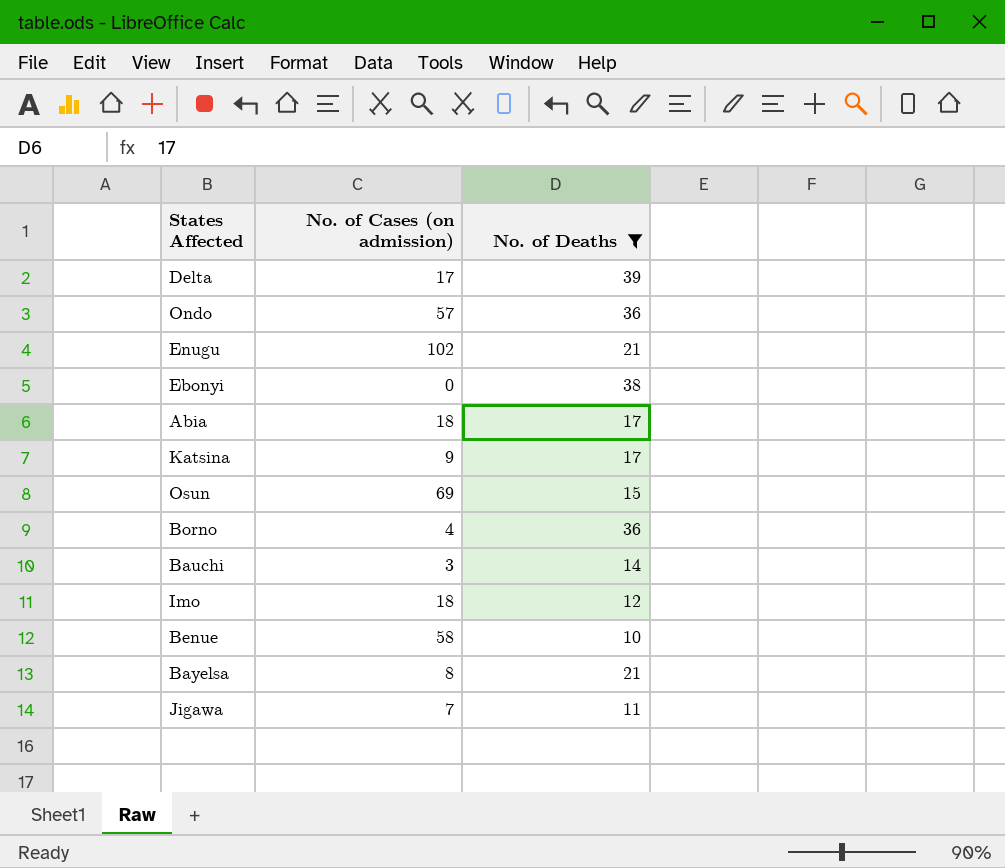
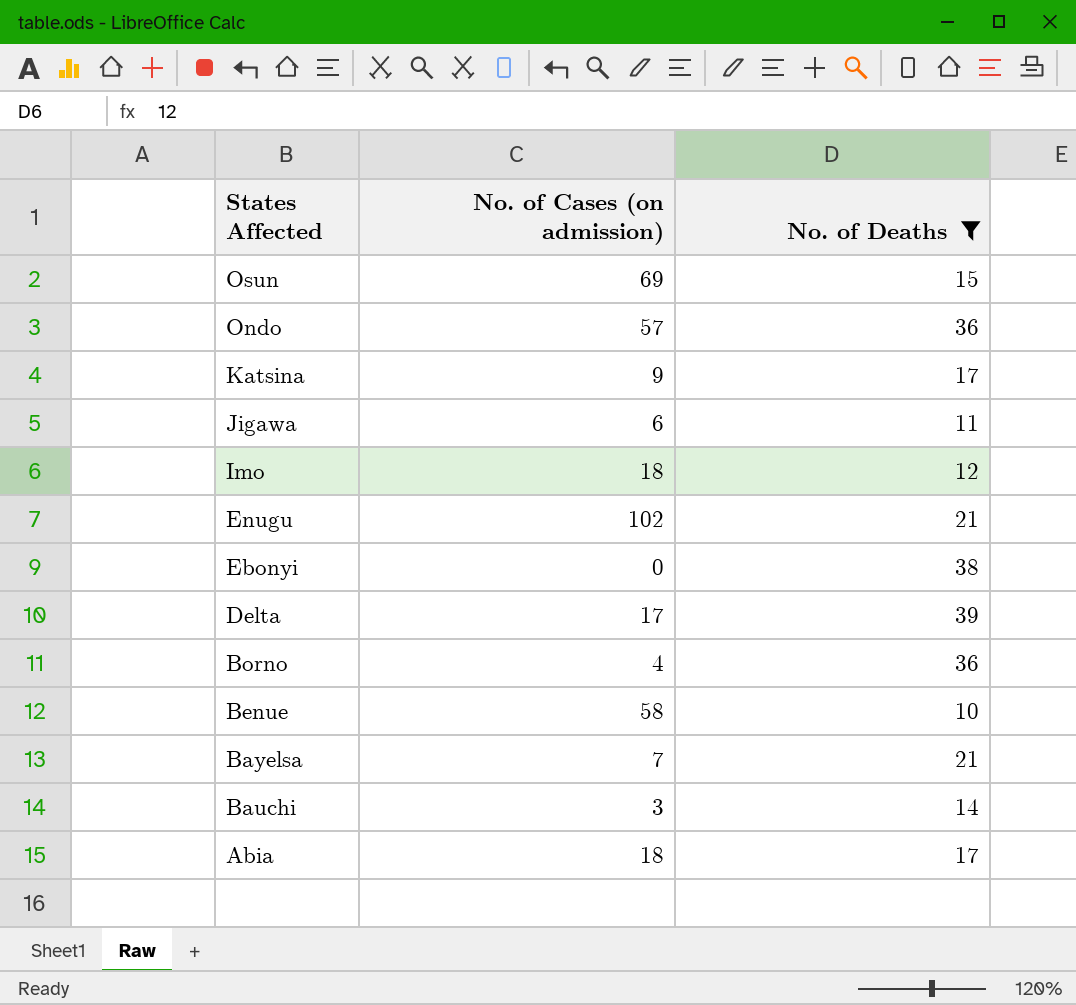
row order: none -> States Affected descending
Jigawa | No. of Cases (on admission): 7 -> 6
Bayelsa | No. of Cases (on admission): 8 -> 7

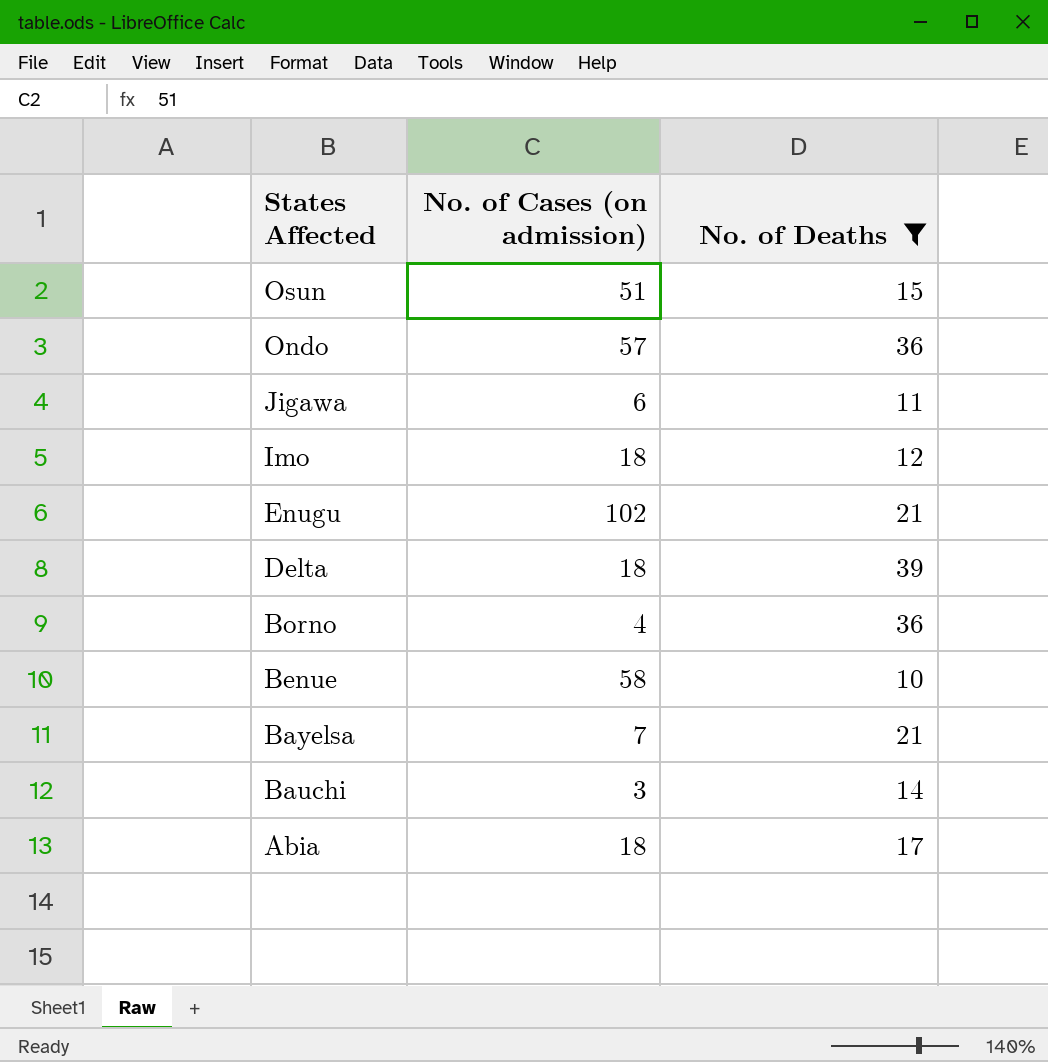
row Katsina: 9 | 17 -> none
row Ebonyi: 0 | 38 -> none
Osun | No. of Cases (on admission): 69 -> 51
Delta | No. of Cases (on admission): 17 -> 18

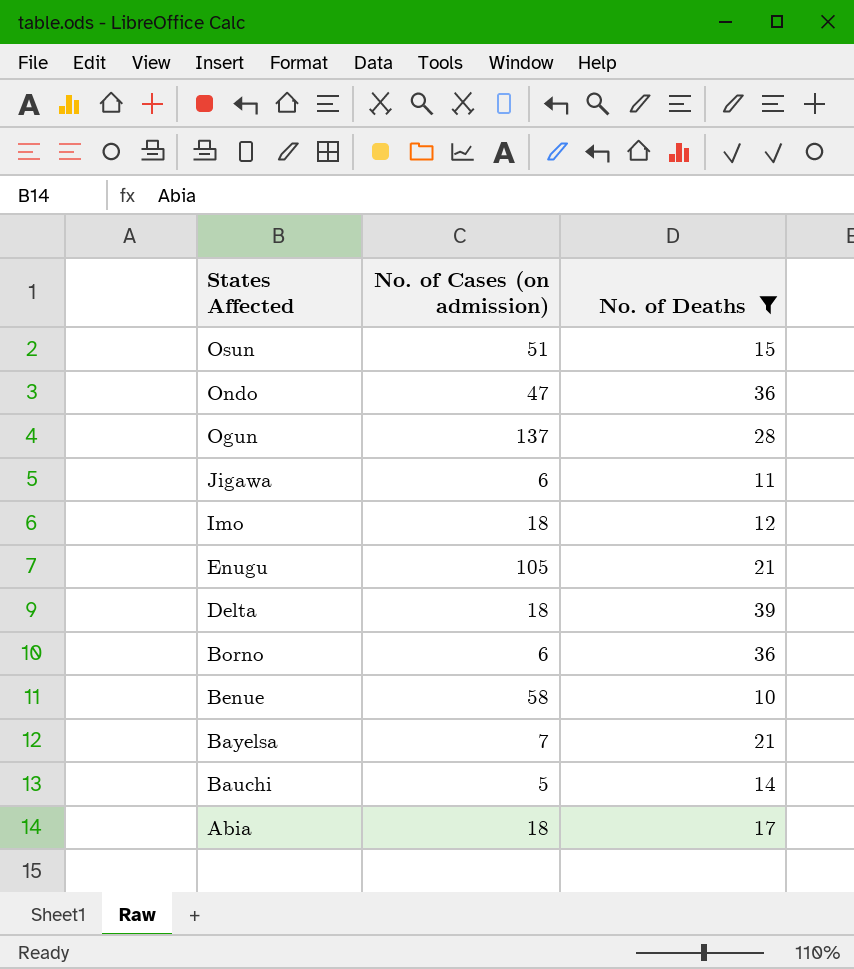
Ondo | No. of Cases (on admission): 57 -> 47
row Ogun: none -> 137 | 28
Enugu | No. of Cases (on admission): 102 -> 105
Borno | No. of Cases (on admission): 4 -> 6
Bauchi | No. of Cases (on admission): 3 -> 5

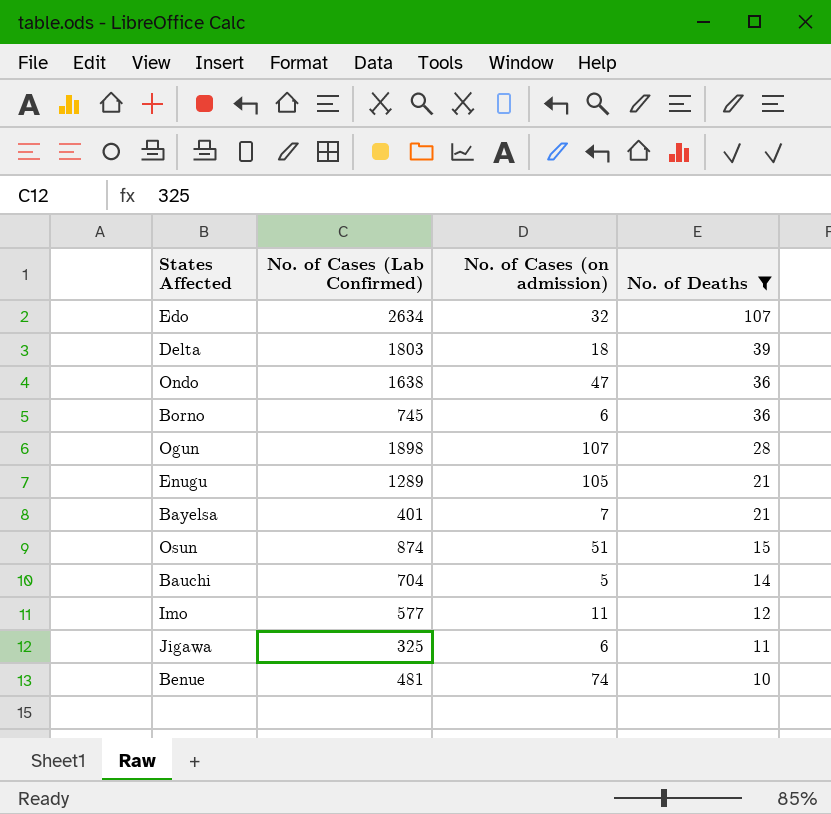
row order: States Affected descending -> No. of Deaths descending
column No. of Cases (Lab Confirmed) | position: none -> 2
row Abia: 18 | 17 -> none
row Edo: none -> 2634 | 32 | 107
Ogun | No. of Cases (on admission): 137 -> 107
Imo | No. of Cases (on admission): 18 -> 11
Benue | No. of Cases (on admission): 58 -> 74

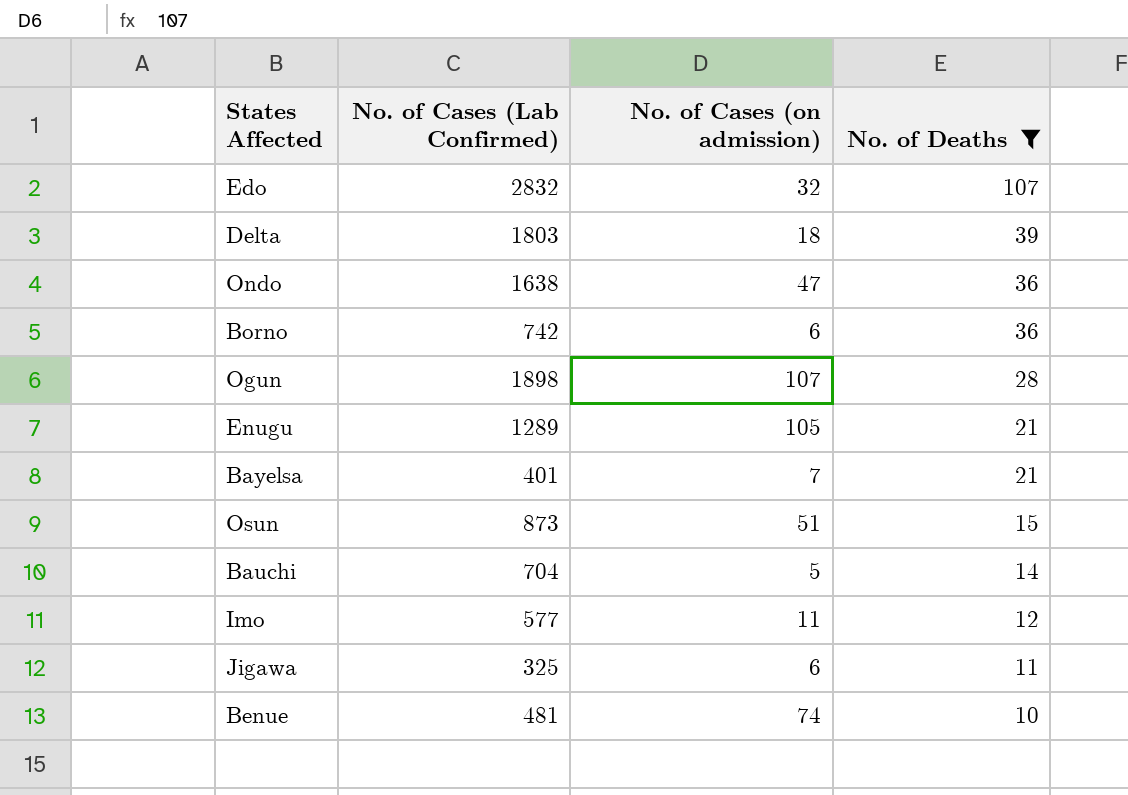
Edo | No. of Cases (Lab Confirmed): 2634 -> 2832
Borno | No. of Cases (Lab Confirmed): 745 -> 742
Osun | No. of Cases (Lab Confirmed): 874 -> 873

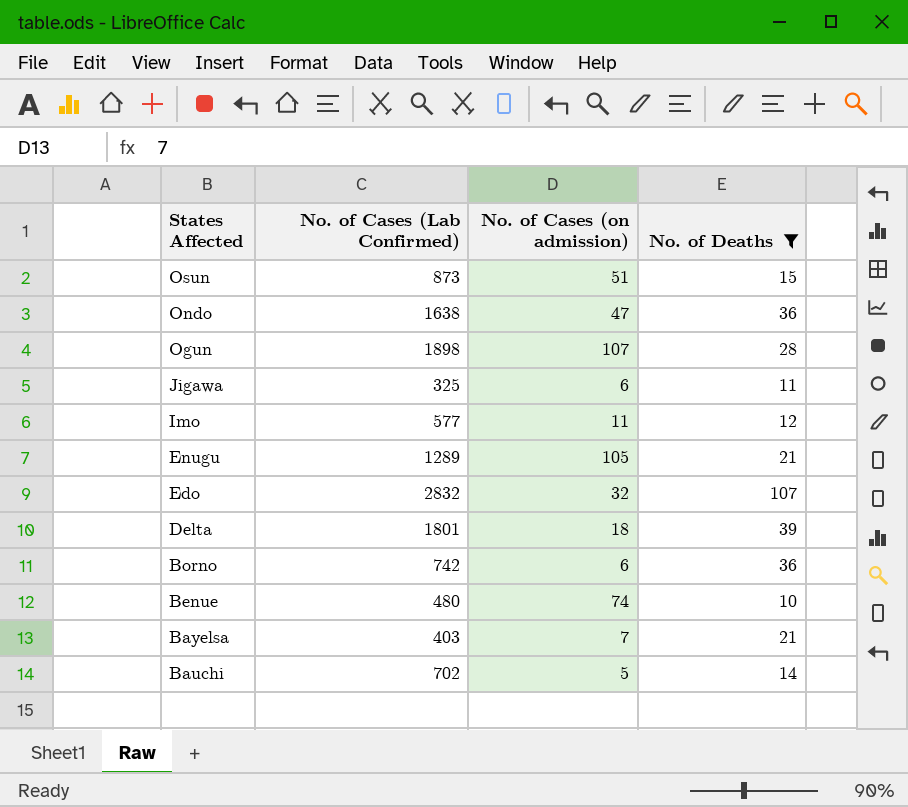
row order: No. of Deaths descending -> States Affected descending
Delta | No. of Cases (Lab Confirmed): 1803 -> 1801
Benue | No. of Cases (Lab Confirmed): 481 -> 480
Bayelsa | No. of Cases (Lab Confirmed): 401 -> 403
Bauchi | No. of Cases (Lab Confirmed): 704 -> 702

